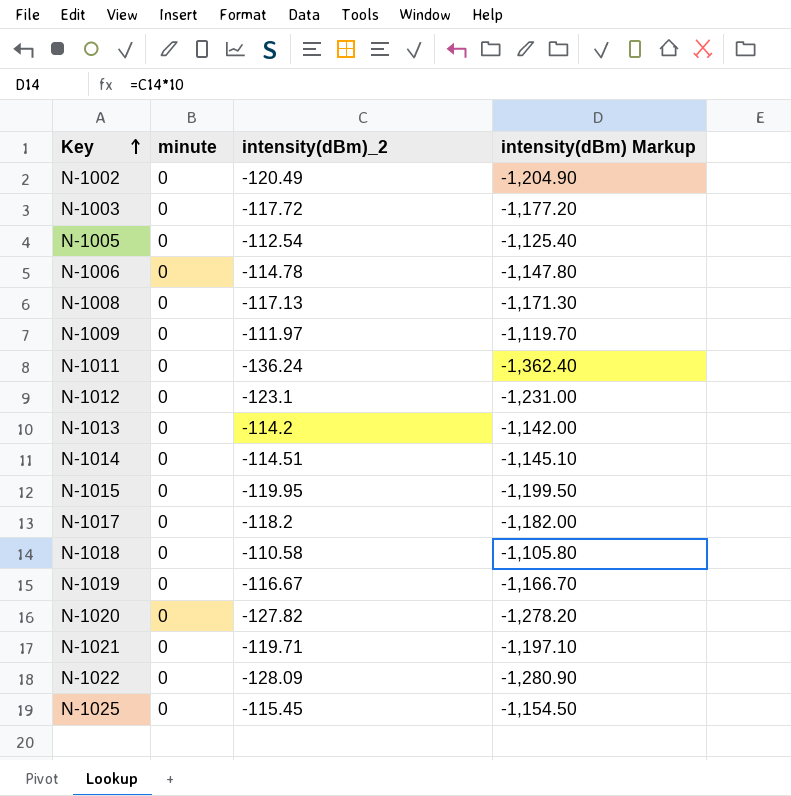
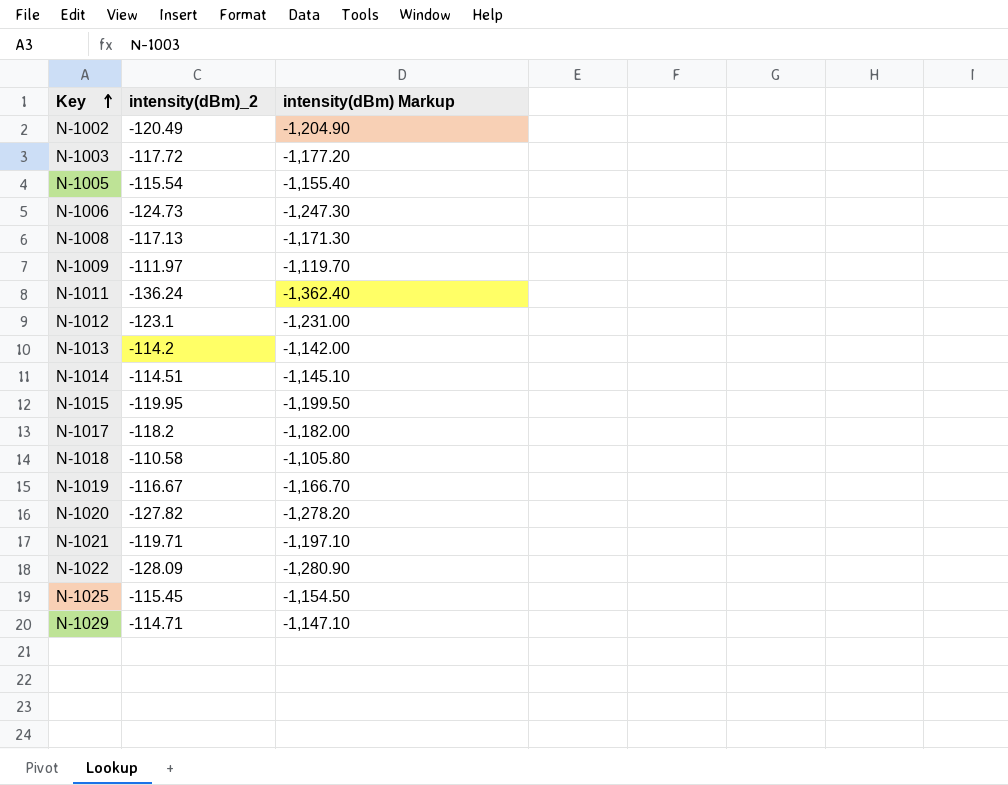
column minute | position: 2 -> none
N-1005 | intensity(dBm)_2: -112.54 -> -115.54
N-1005 | intensity(dBm) Markup: -1,125.40 -> -1,155.40
N-1006 | intensity(dBm)_2: -114.78 -> -124.73
N-1006 | intensity(dBm) Markup: -1,147.80 -> -1,247.30
row N-1029: none -> -114.71 | -1,147.10

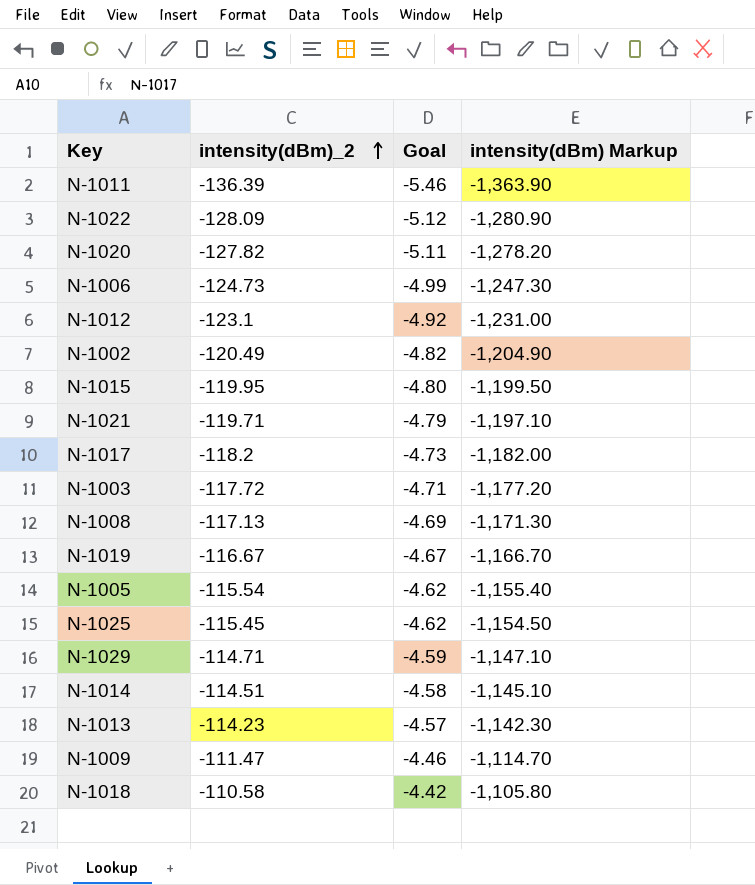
row order: Key ascending -> intensity(dBm)_2 ascending
column Goal | formula: none -> [intensity(dBm)_2] * 0.04
N-1011 | intensity(dBm)_2: -136.24 -> -136.39
N-1011 | intensity(dBm) Markup: -1,362.40 -> -1,363.90
N-1013 | intensity(dBm)_2: -114.2 -> -114.23
N-1013 | intensity(dBm) Markup: -1,142.00 -> -1,142.30
N-1009 | intensity(dBm)_2: -111.97 -> -111.47
N-1009 | intensity(dBm) Markup: -1,119.70 -> -1,114.70

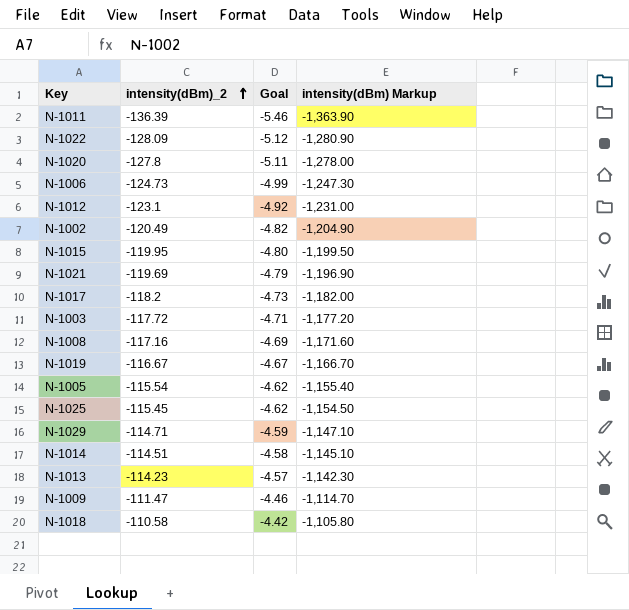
N-1020 | intensity(dBm)_2: -127.82 -> -127.8
N-1020 | intensity(dBm) Markup: -1,278.20 -> -1,278.00
N-1021 | intensity(dBm)_2: -119.71 -> -119.69
N-1021 | intensity(dBm) Markup: -1,197.10 -> -1,196.90
N-1008 | intensity(dBm)_2: -117.13 -> -117.16
N-1008 | intensity(dBm) Markup: -1,171.30 -> -1,171.60

